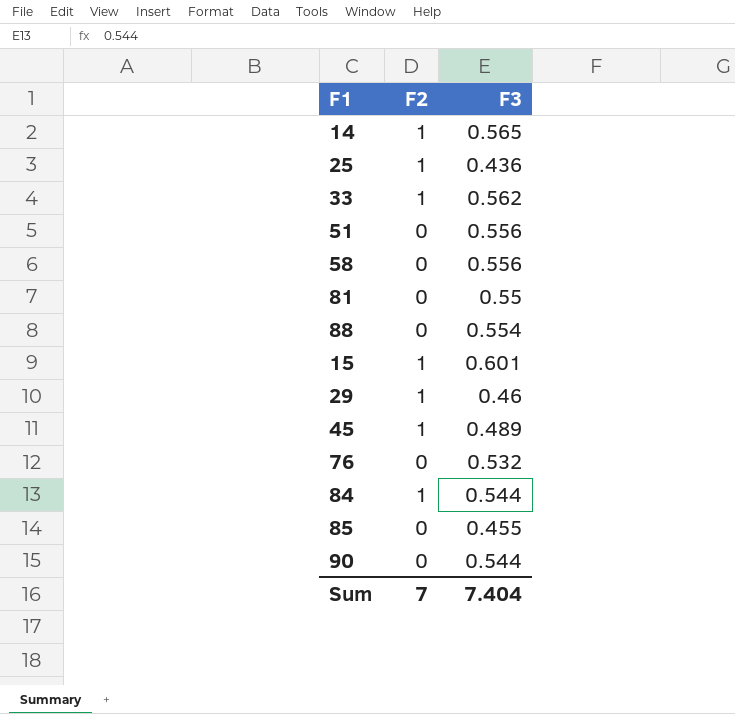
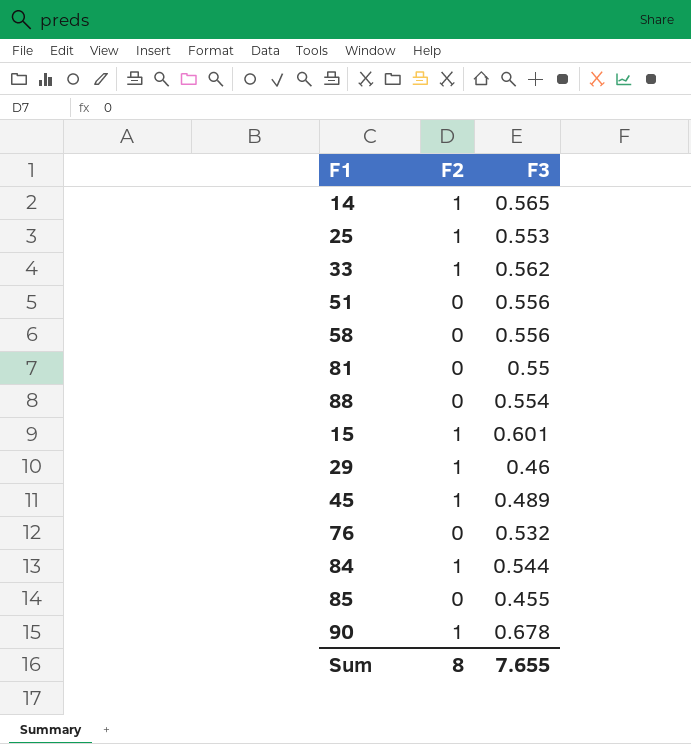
25 | F3: 0.436 -> 0.553
90 | F2: 0 -> 1
90 | F3: 0.544 -> 0.678
Sum | F2: 7 -> 8
Sum | F3: 7.404 -> 7.655

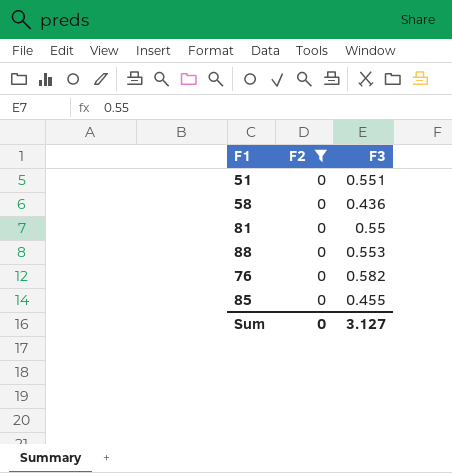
filter: none -> F2 = 0
51 | F3: 0.556 -> 0.551
58 | F3: 0.556 -> 0.436
88 | F3: 0.554 -> 0.553
76 | F3: 0.532 -> 0.582
Sum | F2: 8 -> 0
Sum | F3: 7.655 -> 3.127

